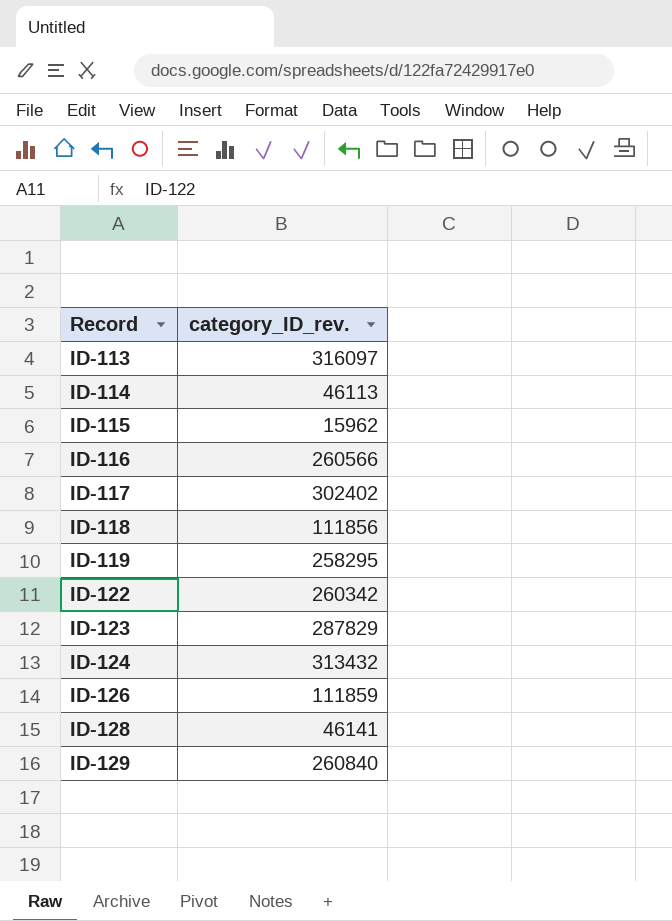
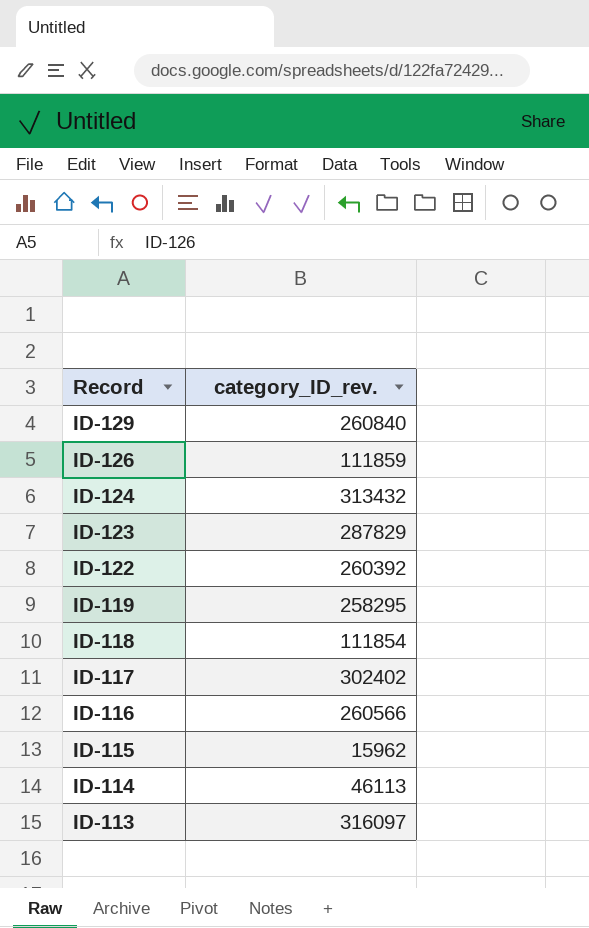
row order: Record ascending -> Record descending
row ID-128: 46141 -> none
ID-122 | category_ID_rev.: 260342 -> 260392
ID-118 | category_ID_rev.: 111856 -> 111854

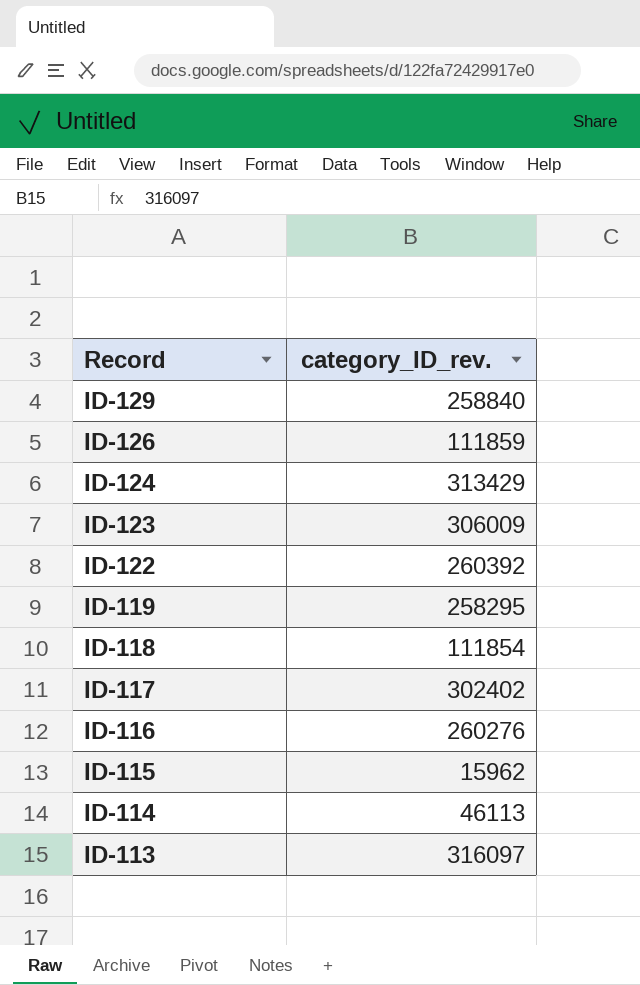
ID-129 | category_ID_rev.: 260840 -> 258840
ID-124 | category_ID_rev.: 313432 -> 313429
ID-123 | category_ID_rev.: 287829 -> 306009
ID-116 | category_ID_rev.: 260566 -> 260276

